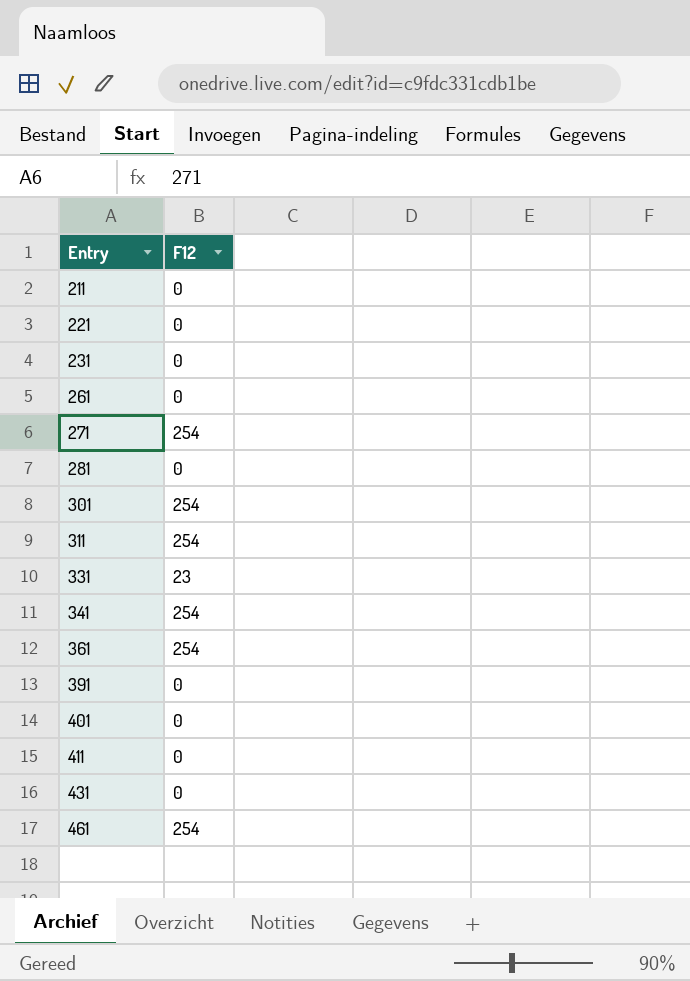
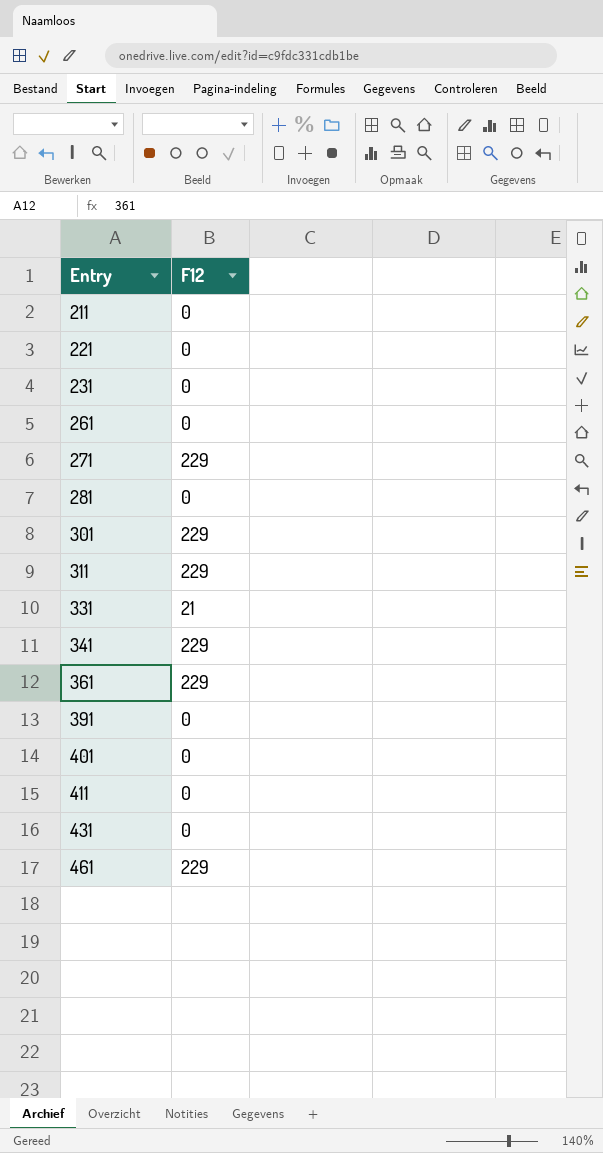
271 | F12: 254 -> 229
301 | F12: 254 -> 229
311 | F12: 254 -> 229
331 | F12: 23 -> 21
341 | F12: 254 -> 229
361 | F12: 254 -> 229
461 | F12: 254 -> 229

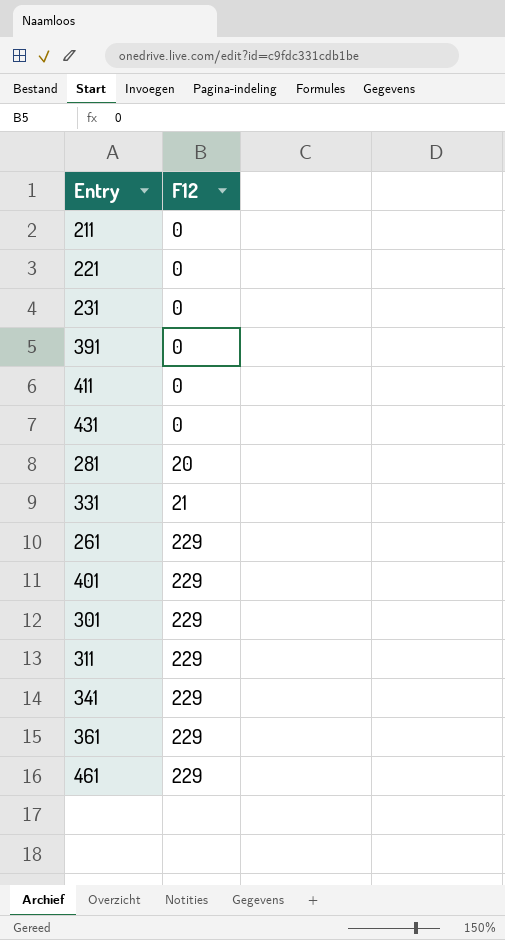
row order: Entry ascending -> F12 ascending
row 271: 229 -> none
281 | F12: 0 -> 20
261 | F12: 0 -> 229
401 | F12: 0 -> 229

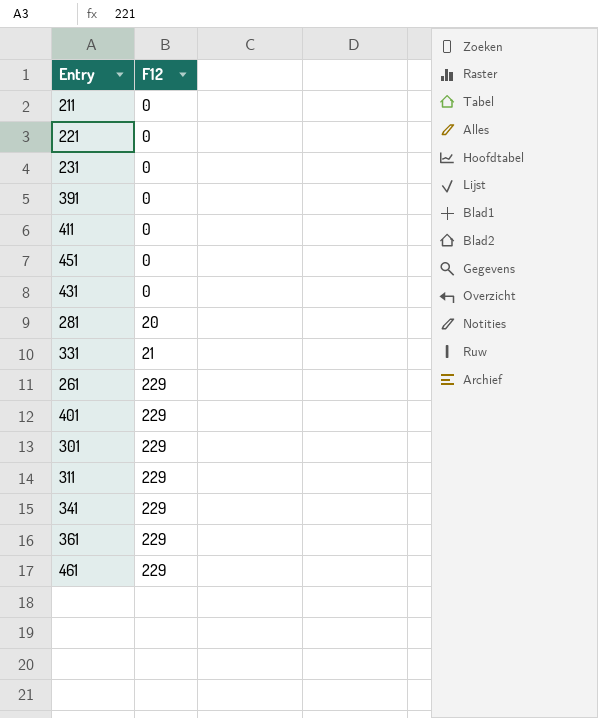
row 451: none -> 0

